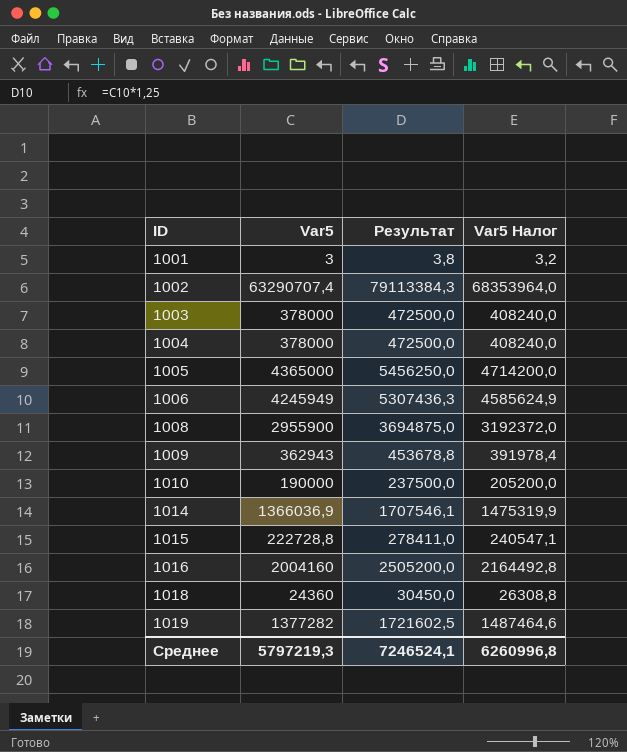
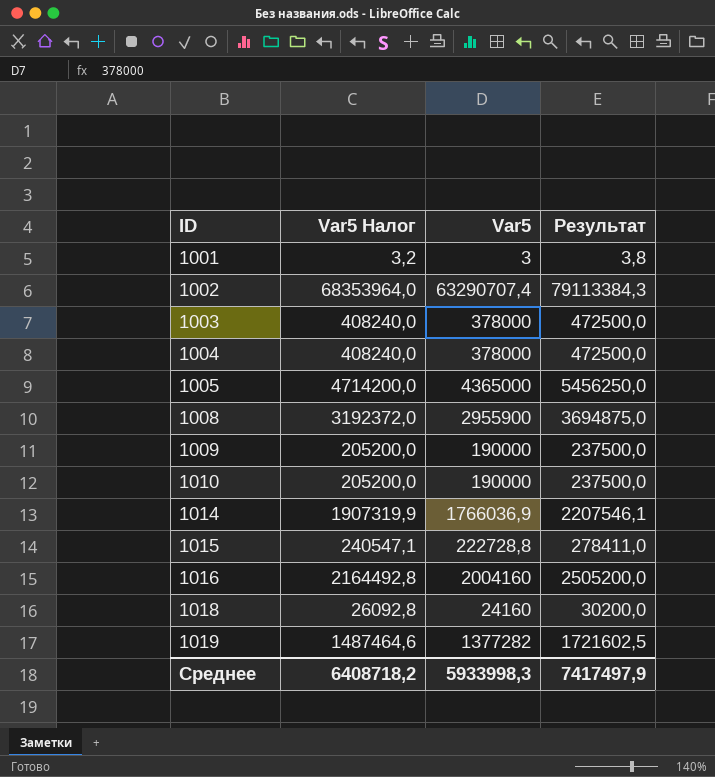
column Var5 Налог | position: 4 -> 2
row 1006: 4245949 | 5307436,3 | 4585624,9 -> none
1009 | Var5 Налог: 391978,4 -> 205200,0
1009 | Var5: 362943 -> 190000
1009 | Результат: 453678,8 -> 237500,0
1014 | Var5 Налог: 1475319,9 -> 1907319,9
1014 | Var5: 1366036,9 -> 1766036,9
1014 | Результат: 1707546,1 -> 2207546,1
1018 | Var5 Налог: 26308,8 -> 26092,8
1018 | Var5: 24360 -> 24160
1018 | Результат: 30450,0 -> 30200,0
Среднее | Var5 Налог: 6260996,8 -> 6408718,2
Среднее | Var5: 5797219,3 -> 5933998,3
Среднее | Результат: 7246524,1 -> 7417497,9

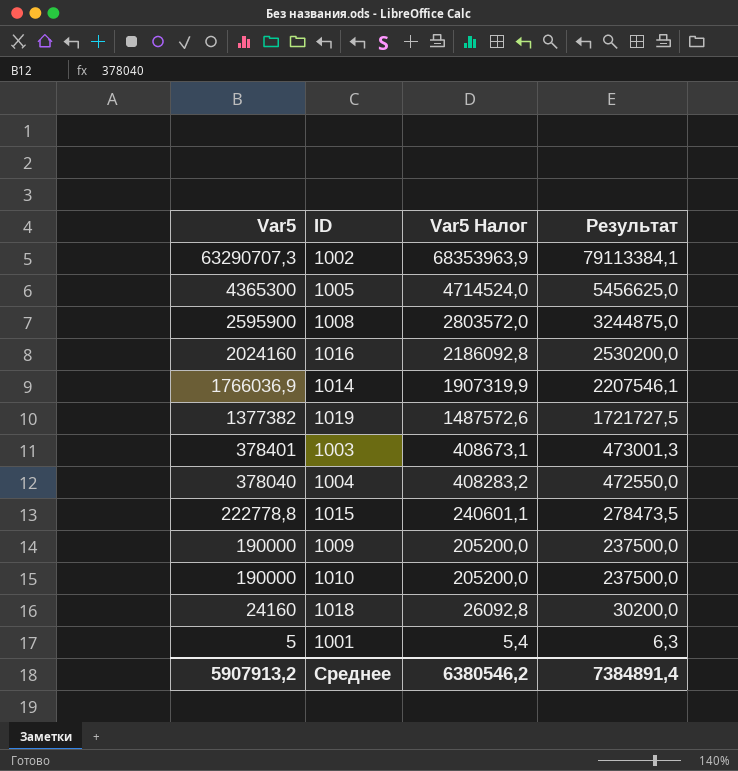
row order: ID ascending -> Var5 descending
column Var5 | position: 3 -> 1
1002 | Var5: 63290707,4 -> 63290707,3
1002 | Var5 Налог: 68353964,0 -> 68353963,9
1002 | Результат: 79113384,3 -> 79113384,1
1005 | Var5: 4365000 -> 4365300
1005 | Var5 Налог: 4714200,0 -> 4714524,0
1005 | Результат: 5456250,0 -> 5456625,0
1008 | Var5: 2955900 -> 2595900
1008 | Var5 Налог: 3192372,0 -> 2803572,0
1008 | Результат: 3694875,0 -> 3244875,0
1016 | Var5: 2004160 -> 2024160
1016 | Var5 Налог: 2164492,8 -> 2186092,8
1016 | Результат: 2505200,0 -> 2530200,0
1019 | Var5: 1377282 -> 1377382
1019 | Var5 Налог: 1487464,6 -> 1487572,6
1019 | Результат: 1721602,5 -> 1721727,5
1003 | Var5: 378000 -> 378401
1003 | Var5 Налог: 408240,0 -> 408673,1
1003 | Результат: 472500,0 -> 473001,3
1004 | Var5: 378000 -> 378040
1004 | Var5 Налог: 408240,0 -> 408283,2
1004 | Результат: 472500,0 -> 472550,0
1015 | Var5: 222728,8 -> 222778,8
1015 | Var5 Налог: 240547,1 -> 240601,1
1015 | Результат: 278411,0 -> 278473,5
1001 | Var5: 3 -> 5
1001 | Var5 Налог: 3,2 -> 5,4
1001 | Результат: 3,8 -> 6,3
Среднее | Var5: 5933998,3 -> 5907913,2
Среднее | Var5 Налог: 6408718,2 -> 6380546,2
Среднее | Результат: 7417497,9 -> 7384891,4

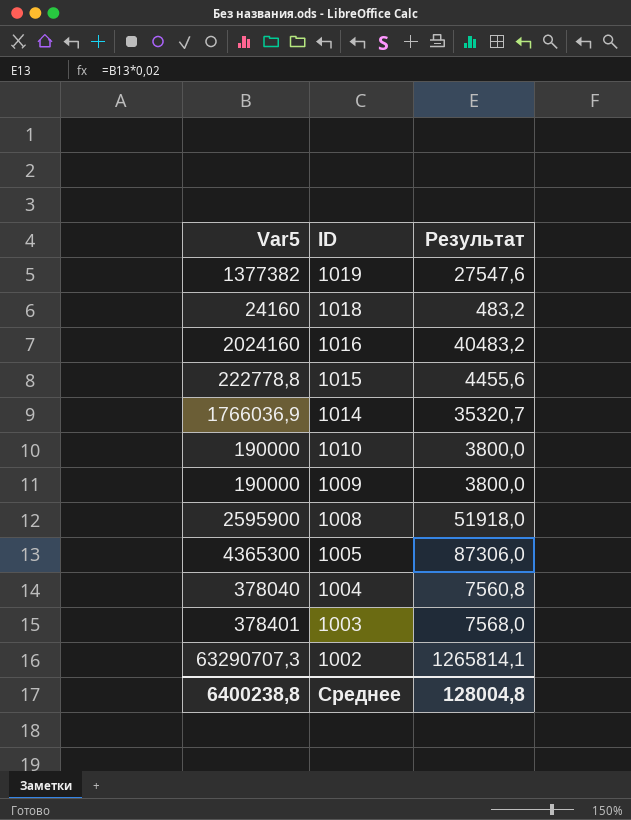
row order: Var5 descending -> ID descending
column Var5 Налог | formula: [Var5] * 1,08 -> none
column Результат | formula: [Var5] * 1,25 -> [Var5] * 0,02
row 1001: 5 | 5,4 | 6,3 -> none
Среднее | Var5: 5907913,2 -> 6400238,8
Среднее | Результат: 7384891,4 -> 128004,8

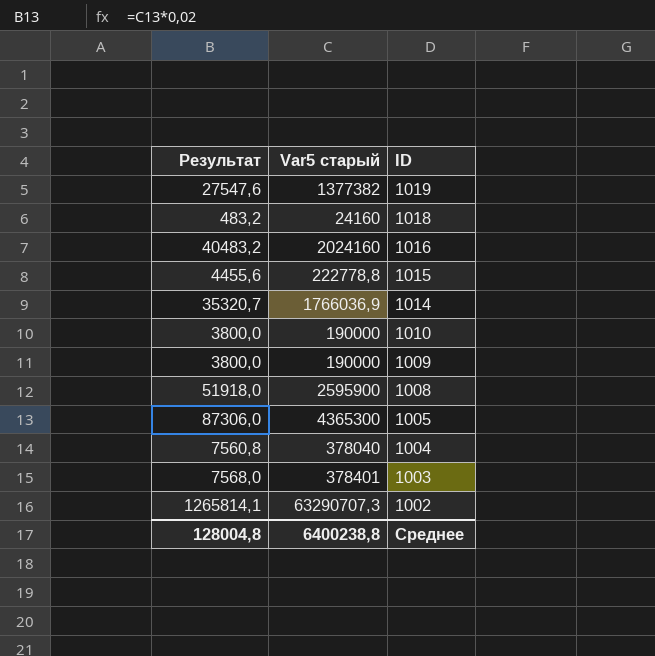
column Результат | position: 3 -> 1
column name: Var5 -> Var5 старый

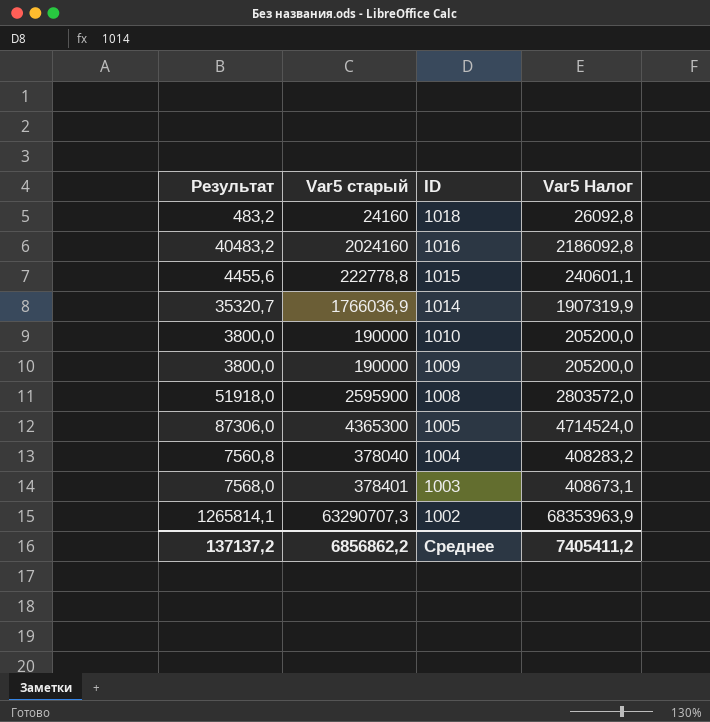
column Var5 Налог | formula: none -> [Var5 старый] * 1,08
row 1019: 27547,6 | 1377382 -> none
Среднее | Результат: 128004,8 -> 137137,2
Среднее | Var5 старый: 6400238,8 -> 6856862,2

